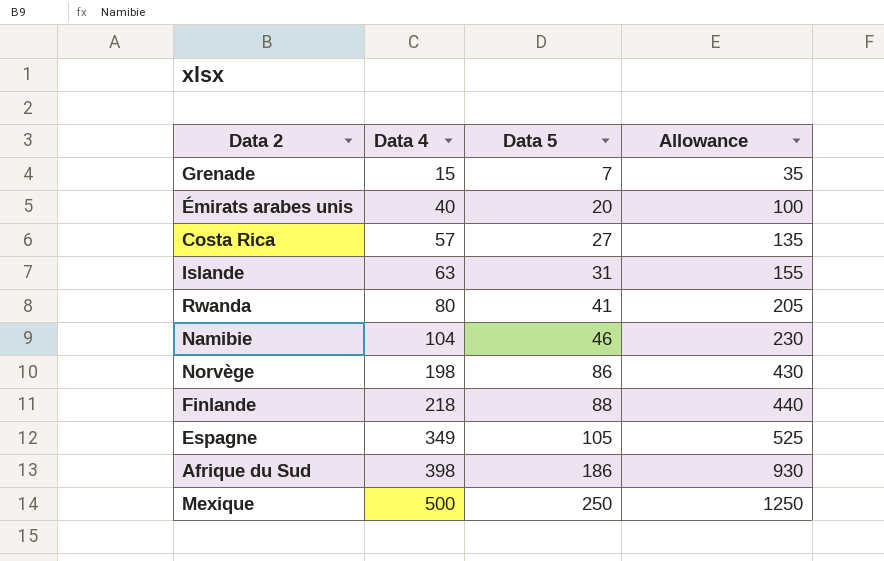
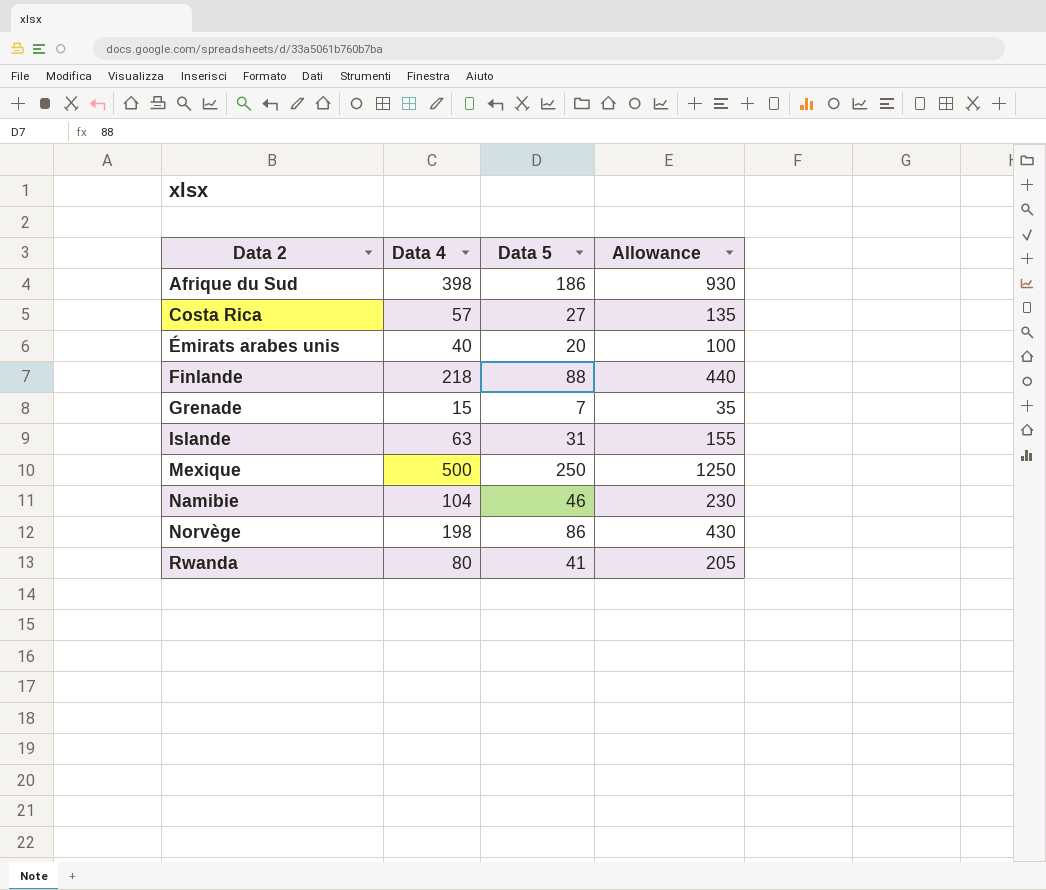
row order: Data 4 ascending -> Data 2 ascending
row Espagne: 349 | 105 | 525 -> none

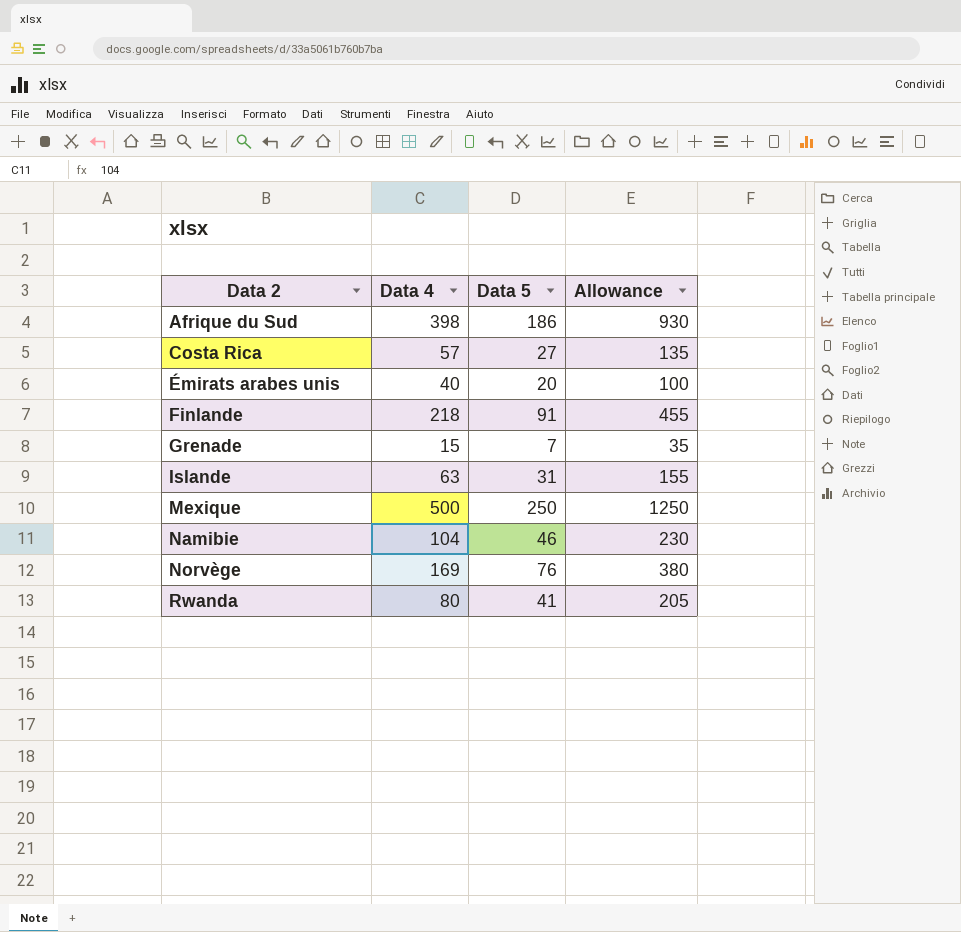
Finlande | Data 5: 88 -> 91
Finlande | Allowance: 440 -> 455
Norvège | Data 4: 198 -> 169
Norvège | Data 5: 86 -> 76
Norvège | Allowance: 430 -> 380

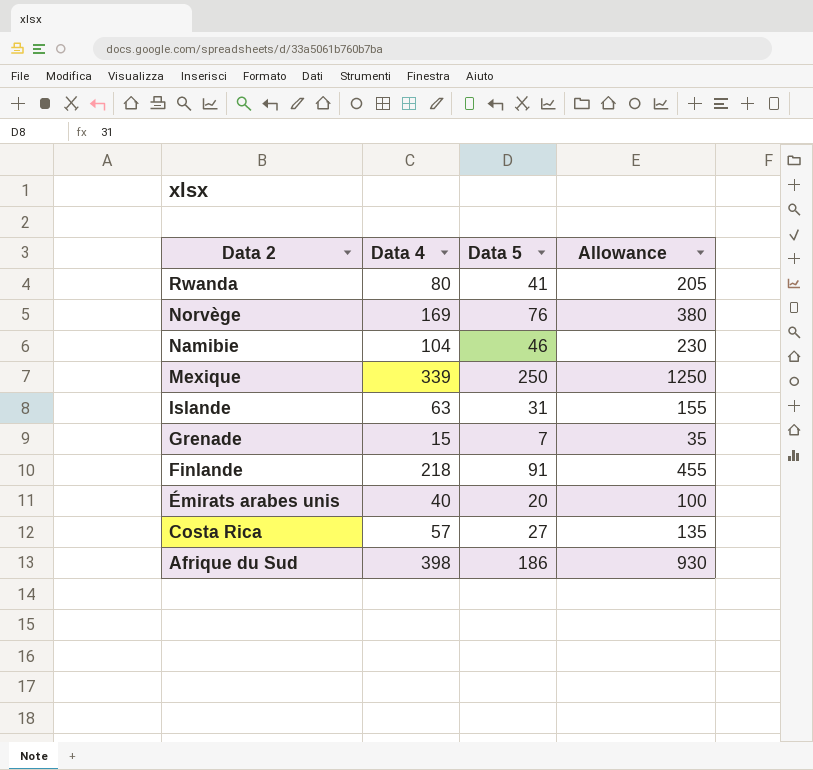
row order: Data 2 ascending -> Data 2 descending
Mexique | Data 4: 500 -> 339

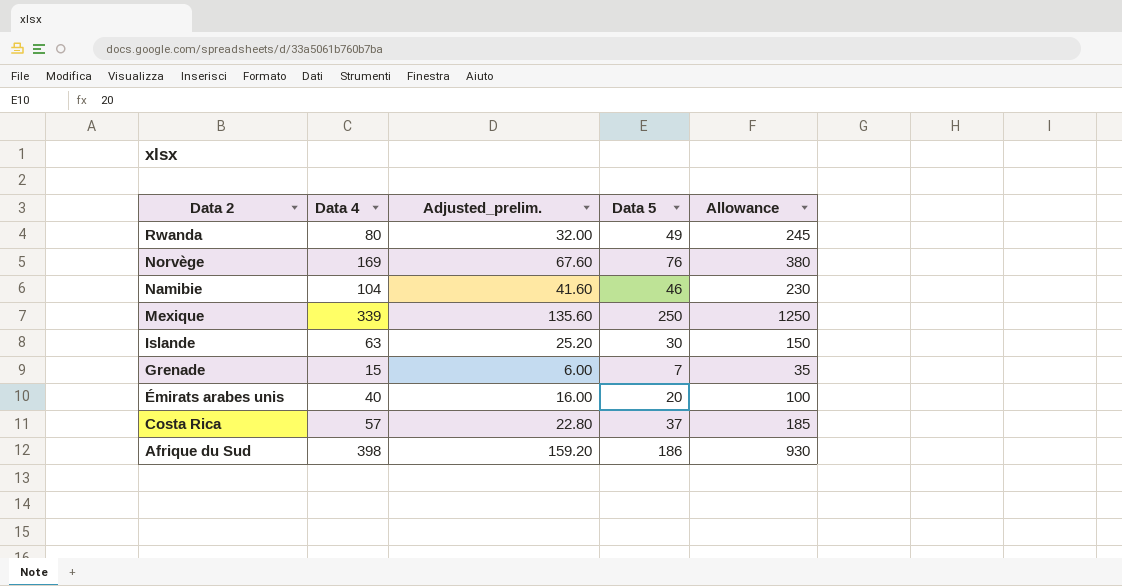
column Adjusted_prelim. | formula: none -> [Data 4] * 0.4
row Finlande: 218 | 91 | 455 -> none
Rwanda | Data 5: 41 -> 49
Rwanda | Allowance: 205 -> 245
Islande | Data 5: 31 -> 30
Islande | Allowance: 155 -> 150
Costa Rica | Data 5: 27 -> 37
Costa Rica | Allowance: 135 -> 185

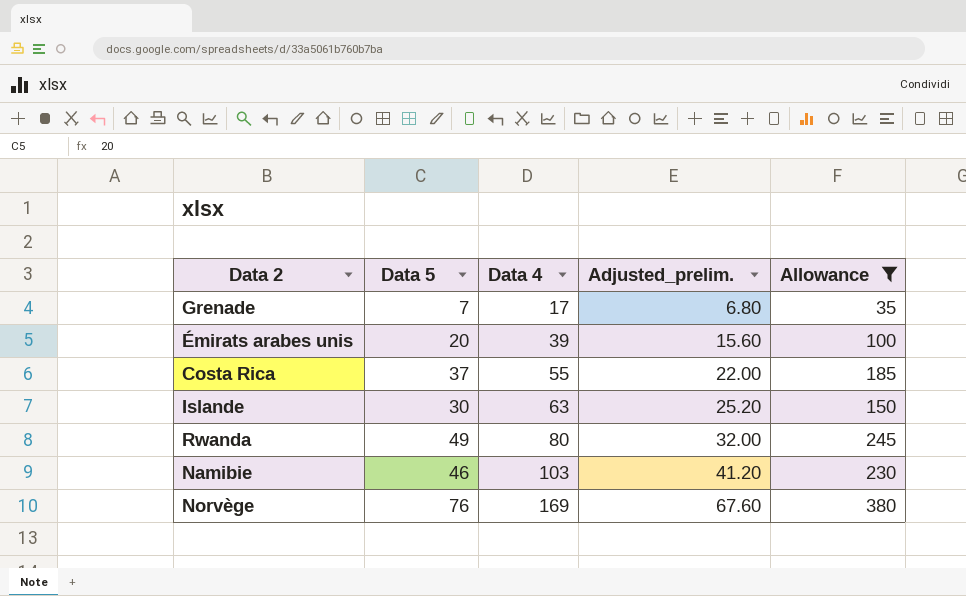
filter: none -> Allowance <= 380
row order: Data 2 descending -> Data 4 ascending
column Data 5 | position: 4 -> 2
Grenade | Data 4: 15 -> 17
Grenade | Adjusted_prelim.: 6.00 -> 6.80
Émirats arabes unis | Data 4: 40 -> 39
Émirats arabes unis | Adjusted_prelim.: 16.00 -> 15.60
Costa Rica | Data 4: 57 -> 55
Costa Rica | Adjusted_prelim.: 22.80 -> 22.00
Namibie | Data 4: 104 -> 103
Namibie | Adjusted_prelim.: 41.60 -> 41.20

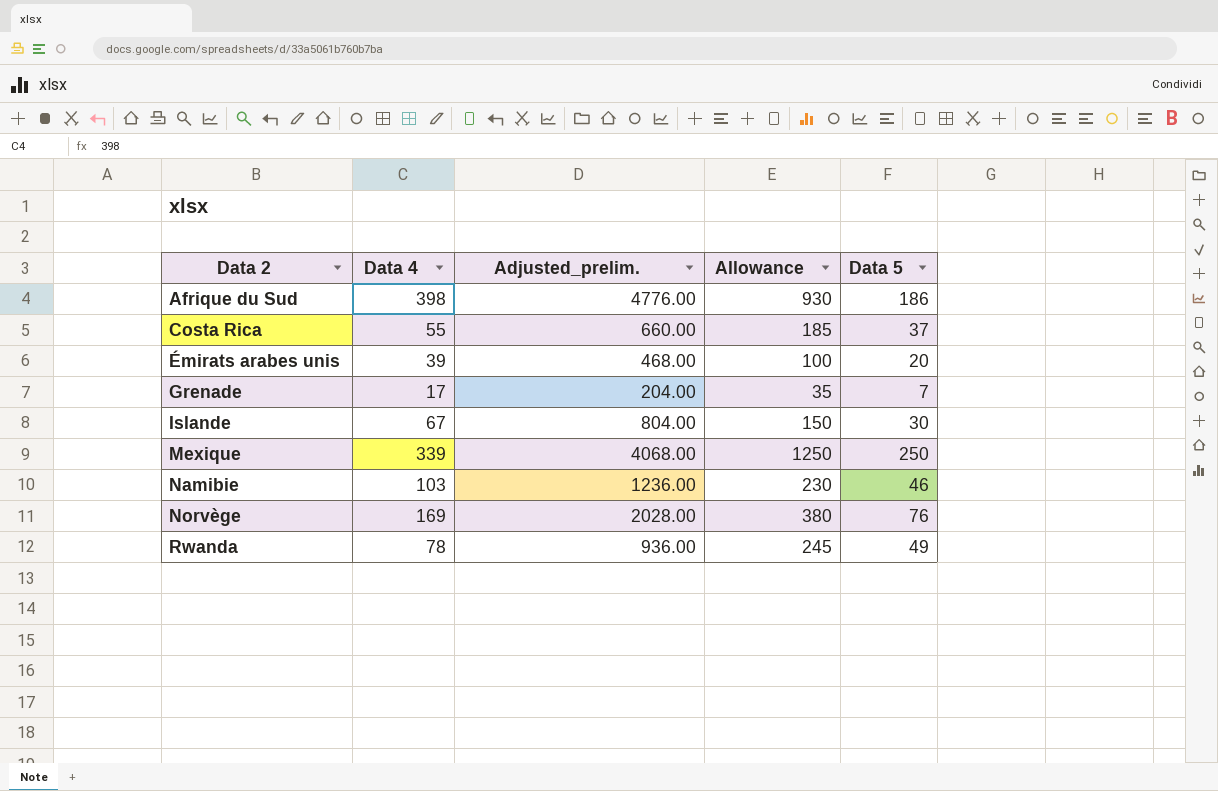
filter: Allowance <= 380 -> none
row order: Data 4 ascending -> Data 2 ascending
column Adjusted_prelim. | formula: [Data 4] * 0.4 -> [Data 4] * 12
column Data 5 | position: 2 -> 5
Islande | Data 4: 63 -> 67
Rwanda | Data 4: 80 -> 78

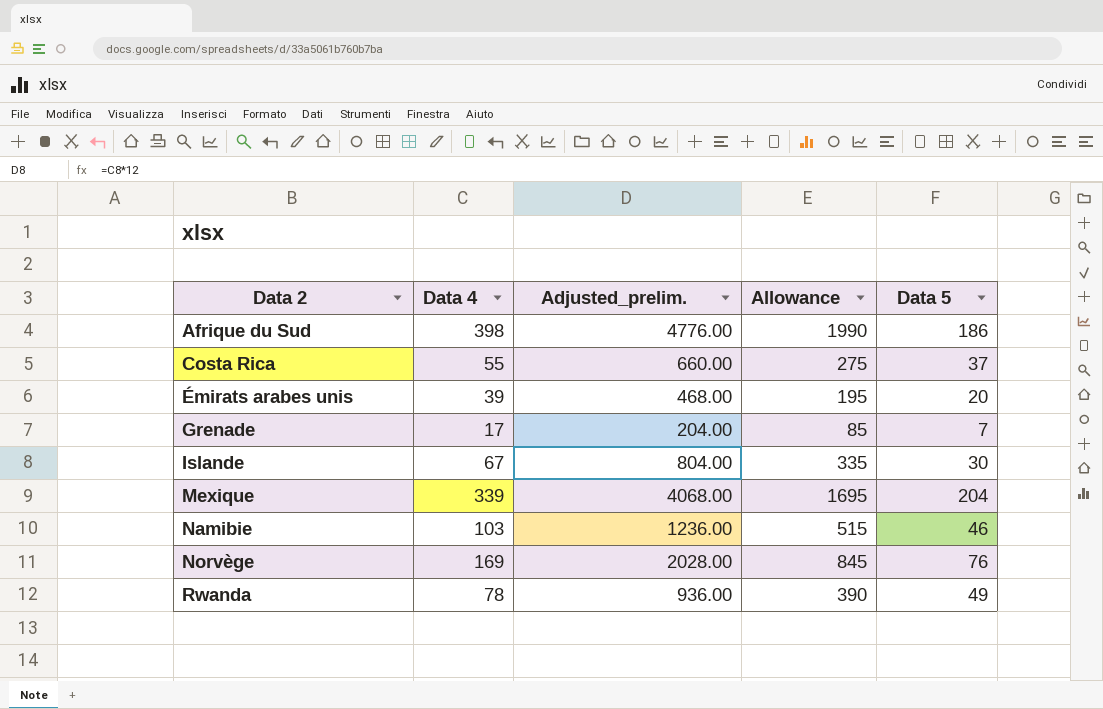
column Allowance | formula: [Data 5] * 5 -> [Data 4] * 5
Mexique | Data 5: 250 -> 204

